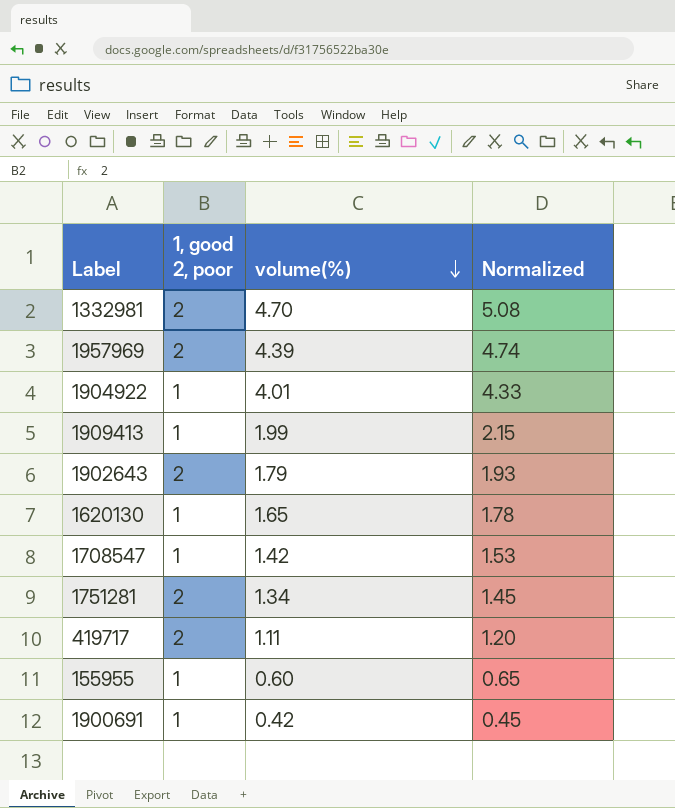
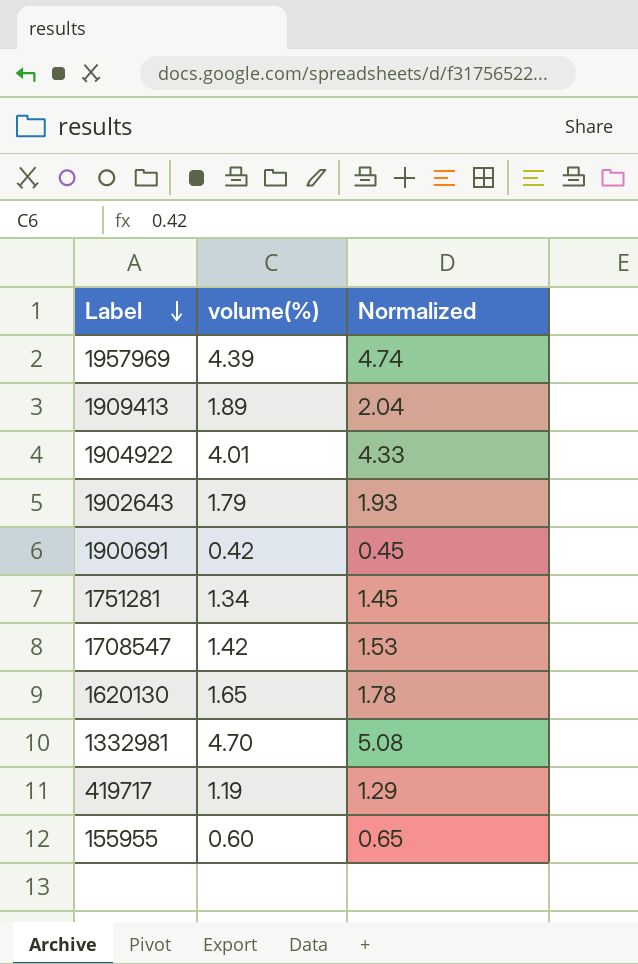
row order: volume(%) descending -> Label descending
column 1, good 2, poor | position: 2 -> none
1909413 | volume(%): 1.99 -> 1.89
1909413 | Normalized: 2.15 -> 2.04
419717 | volume(%): 1.11 -> 1.19
419717 | Normalized: 1.20 -> 1.29

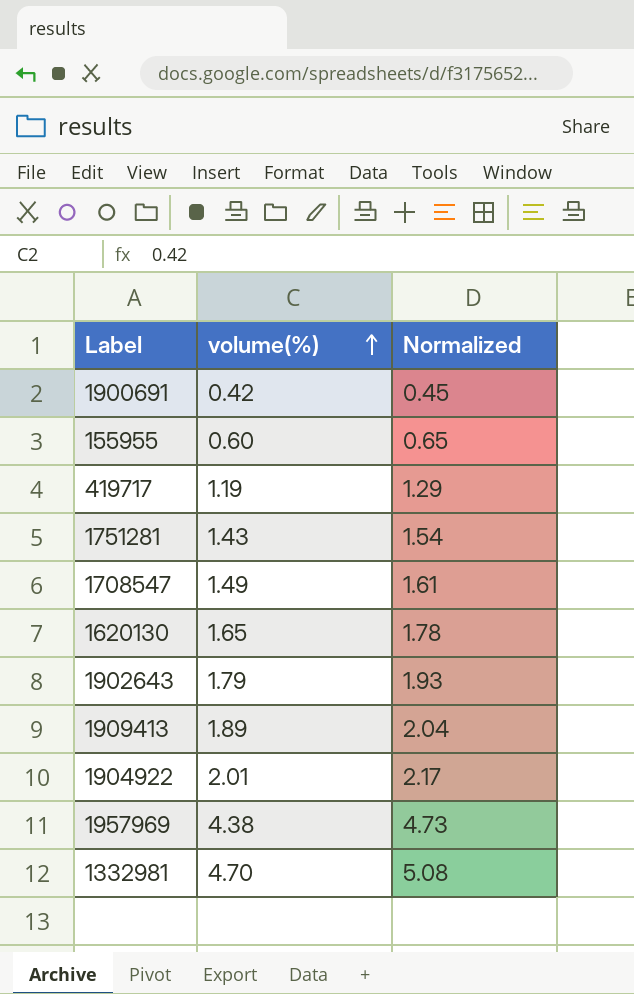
row order: Label descending -> volume(%) ascending
1751281 | volume(%): 1.34 -> 1.43
1751281 | Normalized: 1.45 -> 1.54
1708547 | volume(%): 1.42 -> 1.49
1708547 | Normalized: 1.53 -> 1.61
1904922 | volume(%): 4.01 -> 2.01
1904922 | Normalized: 4.33 -> 2.17
1957969 | volume(%): 4.39 -> 4.38
1957969 | Normalized: 4.74 -> 4.73

